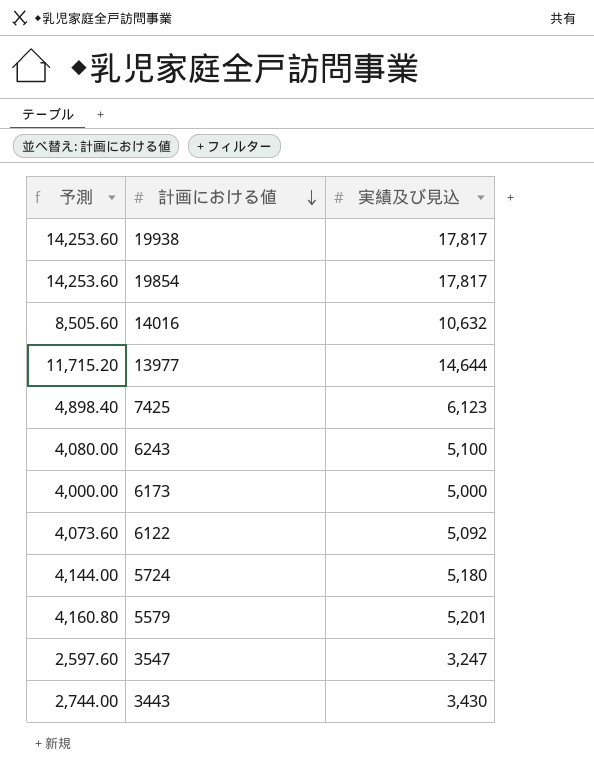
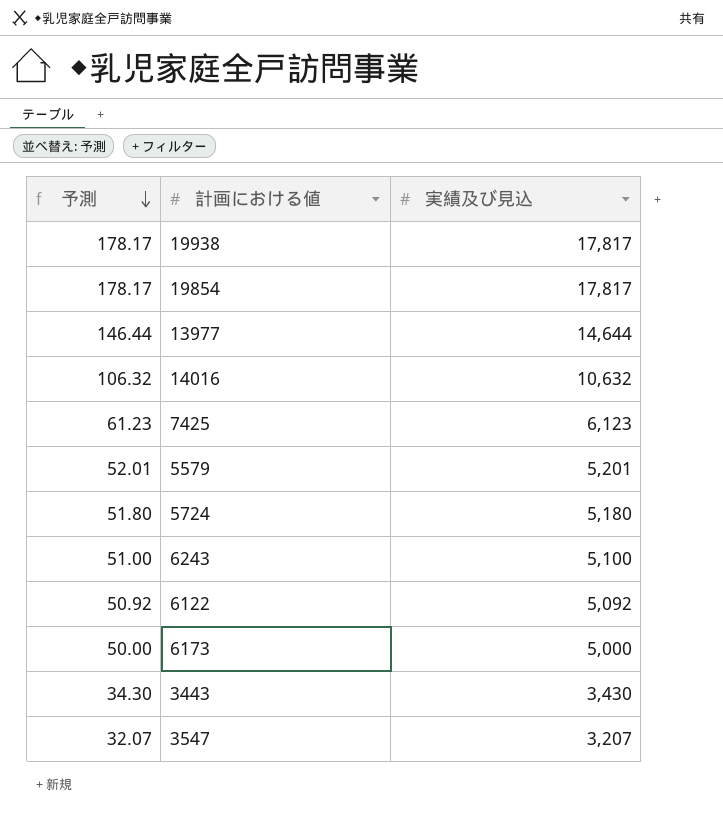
row order: 計画における値 descending -> 予測 descending
column 予測 | formula: [実績及び見込] * 0.8 -> [実績及び見込] * 0.01
3547 | 実績及び見込: 3,247 -> 3,207

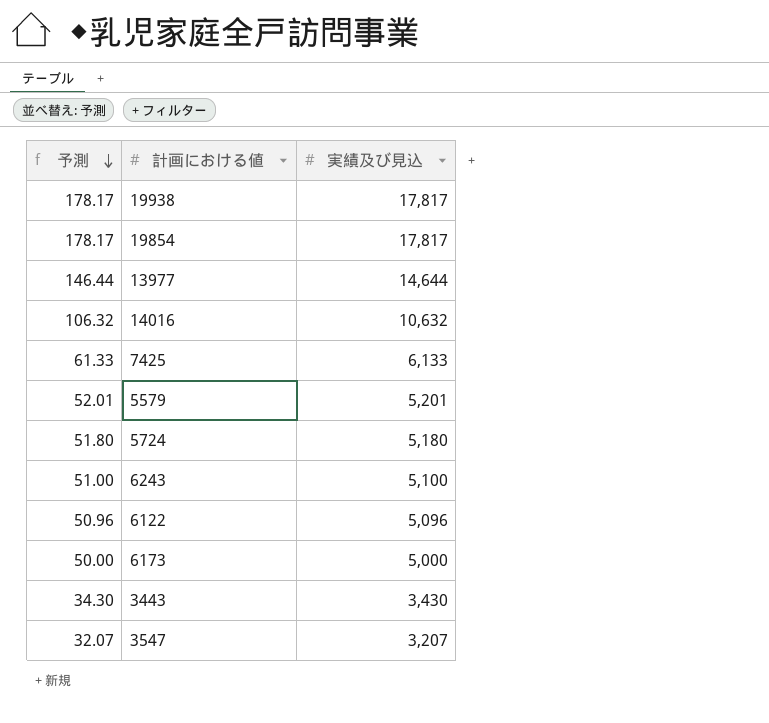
7425 | 予測: 61.23 -> 61.33
7425 | 実績及び見込: 6,123 -> 6,133
6122 | 予測: 50.92 -> 50.96
6122 | 実績及び見込: 5,092 -> 5,096

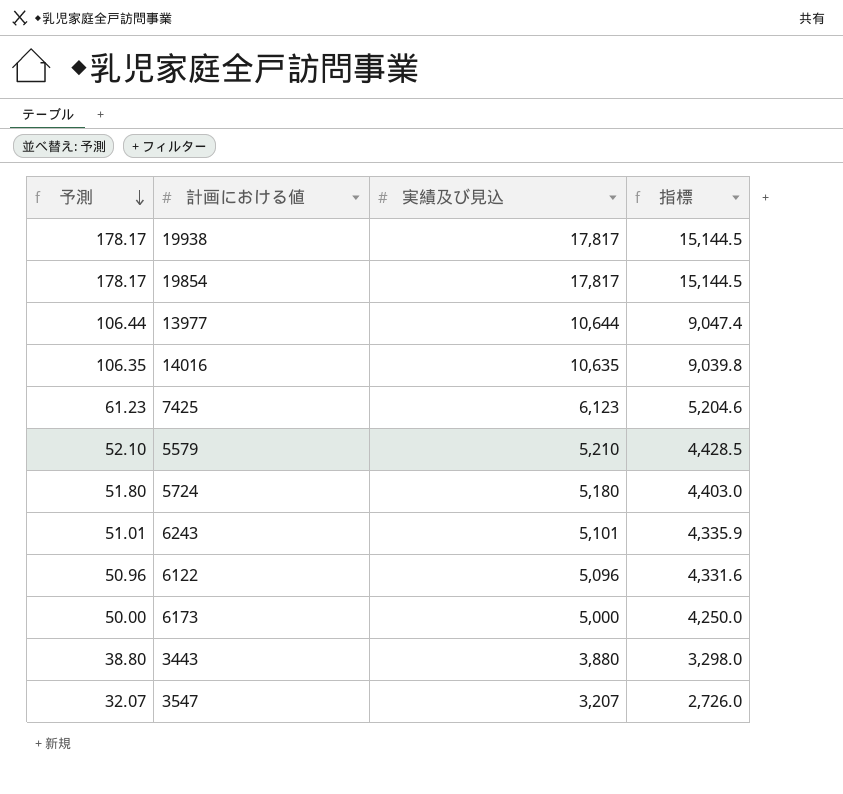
column 指標 | formula: none -> [実績及び見込] * 0.85
13977 | 予測: 146.44 -> 106.44
13977 | 実績及び見込: 14,644 -> 10,644
14016 | 予測: 106.32 -> 106.35
14016 | 実績及び見込: 10,632 -> 10,635
7425 | 予測: 61.33 -> 61.23
7425 | 実績及び見込: 6,133 -> 6,123
5579 | 予測: 52.01 -> 52.10
5579 | 実績及び見込: 5,201 -> 5,210
6243 | 予測: 51.00 -> 51.01
6243 | 実績及び見込: 5,100 -> 5,101
3443 | 予測: 34.30 -> 38.80
3443 | 実績及び見込: 3,430 -> 3,880

